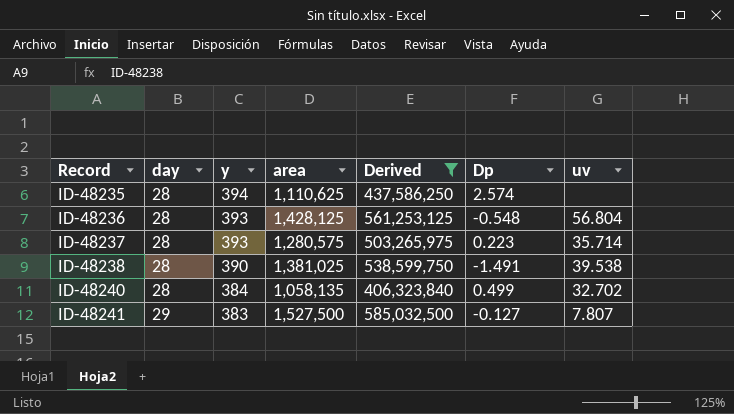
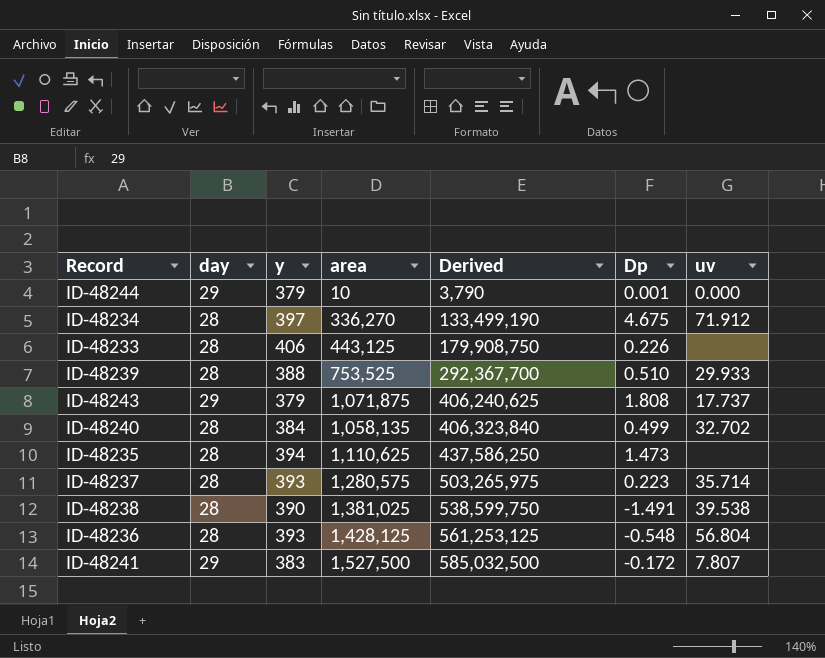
filter: Derived >= 406,323,840 -> none
row order: Record ascending -> Derived ascending
ID-48235 | Dp: 2.574 -> 1.473
ID-48241 | Dp: -0.127 -> -0.172

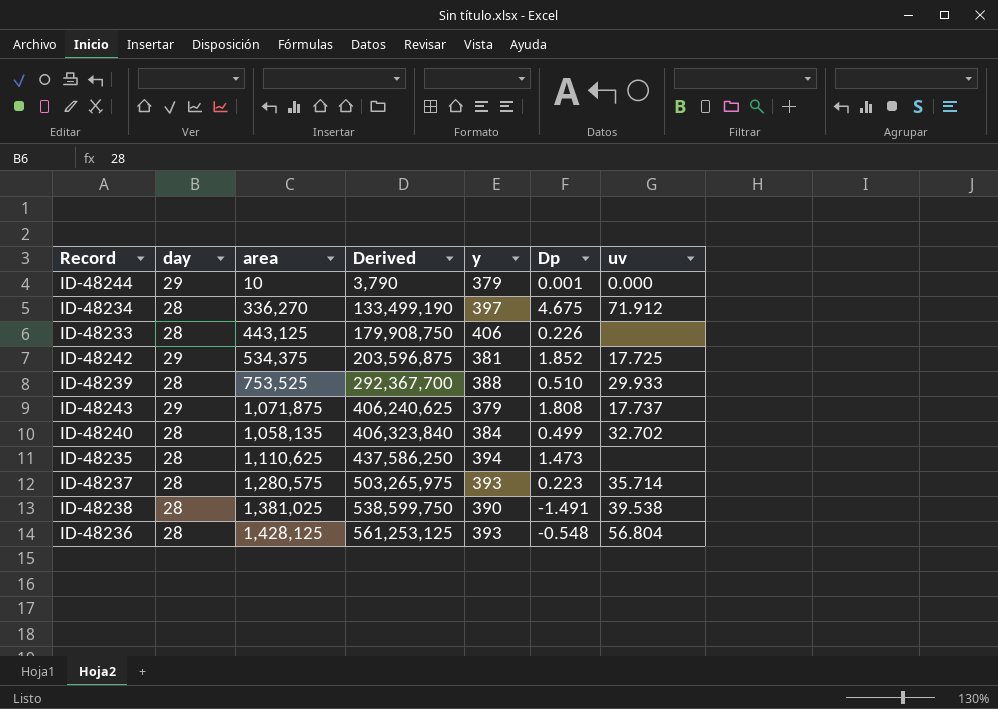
column y | position: 3 -> 5
row ID-48241: 29 | 383 | 1,527,500 | 585,032,500 | -0.172 | 7.807 -> none
row ID-48242: none -> 29 | 534,375 | 203,596,875 | 381 | 1.852 | 17.725

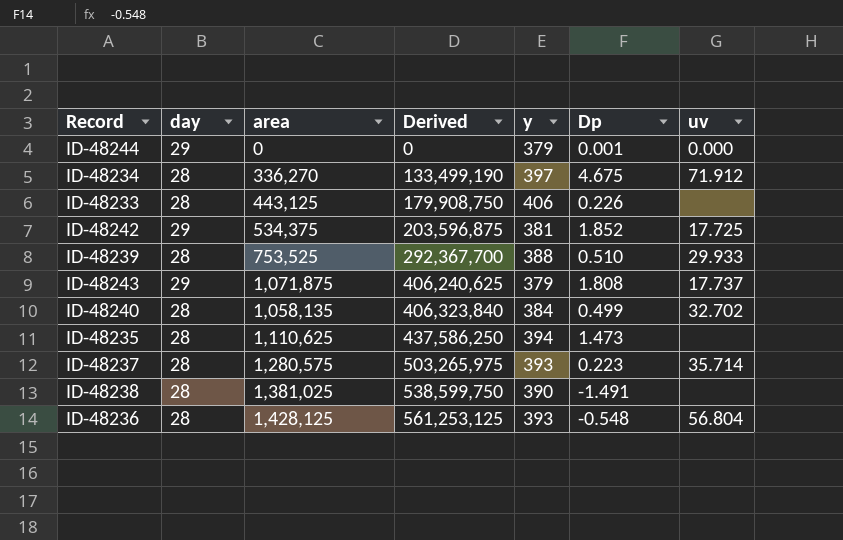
ID-48244 | area: 10 -> 0
ID-48244 | Derived: 3,790 -> 0
ID-48238 | uv: 39.538 -> none

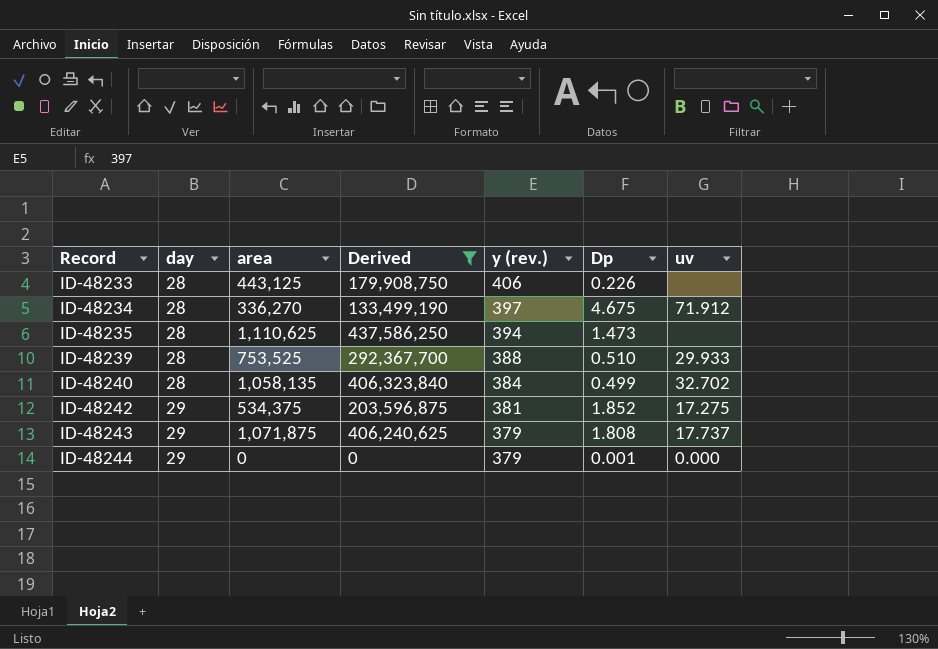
filter: none -> Derived <= 437,586,250
row order: Derived ascending -> Record ascending
column name: y -> y (rev.)
ID-48242 | uv: 17.725 -> 17.275

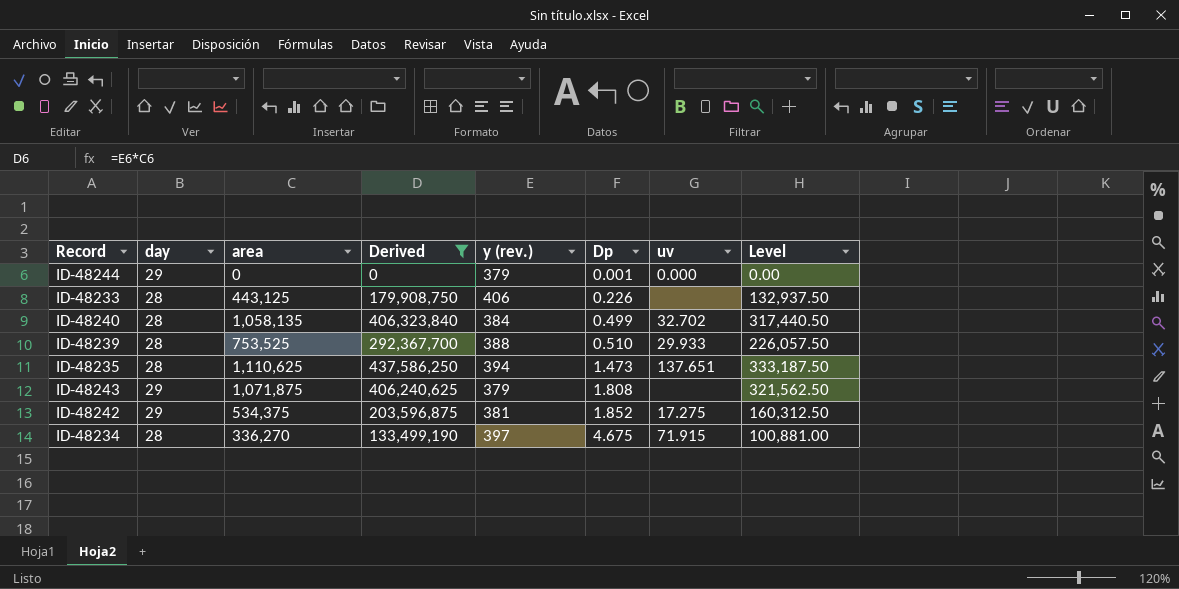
row order: Record ascending -> Dp ascending
column Level | formula: none -> [area] * 0.3
ID-48235 | uv: none -> 137.651
ID-48243 | uv: 17.737 -> none
ID-48234 | uv: 71.912 -> 71.915

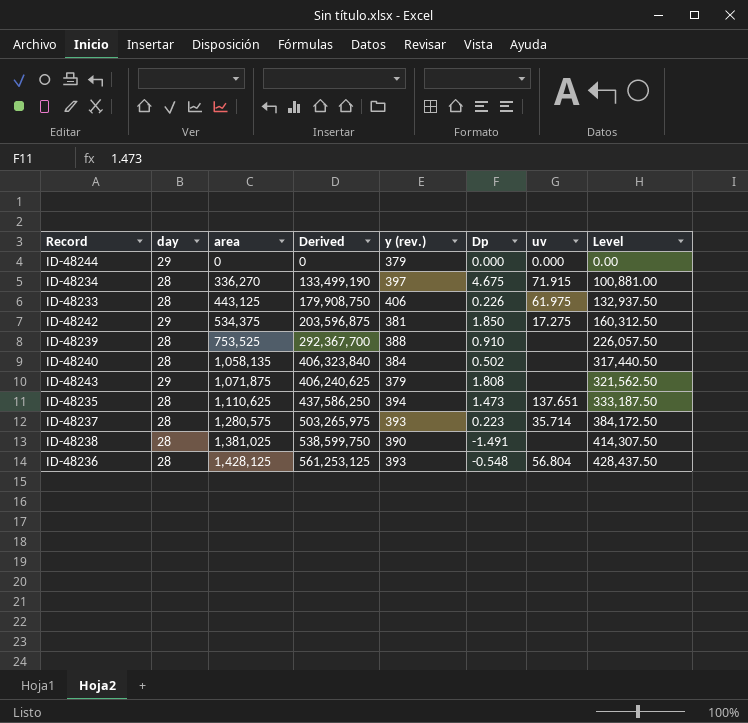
filter: Derived <= 437,586,250 -> none
row order: Dp ascending -> area ascending
ID-48244 | Dp: 0.001 -> 0.000
ID-48233 | uv: none -> 61.975
ID-48242 | Dp: 1.852 -> 1.850
ID-48239 | Dp: 0.510 -> 0.910
ID-48239 | uv: 29.933 -> none
ID-48240 | Dp: 0.499 -> 0.502
ID-48240 | uv: 32.702 -> none

